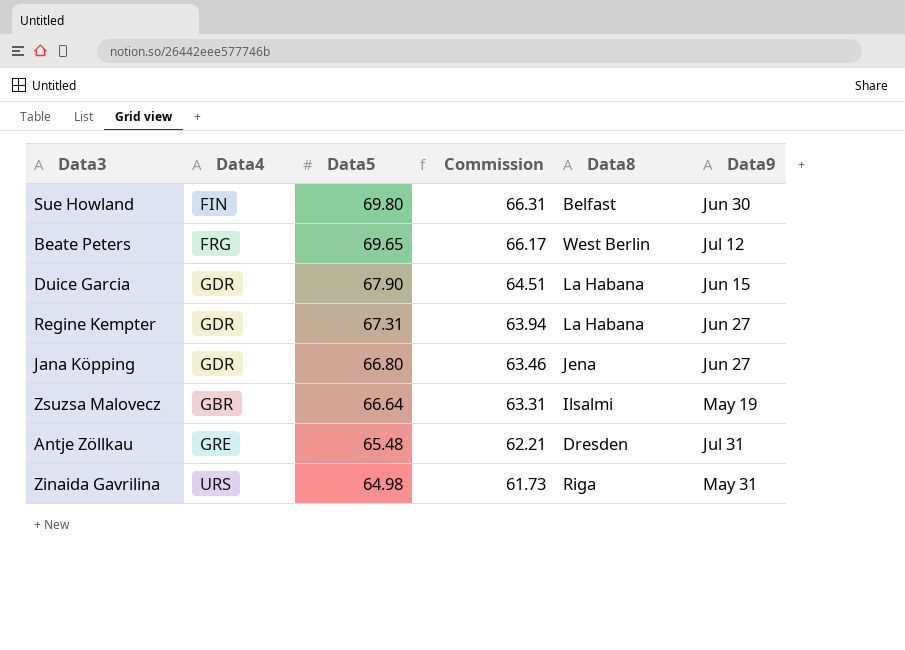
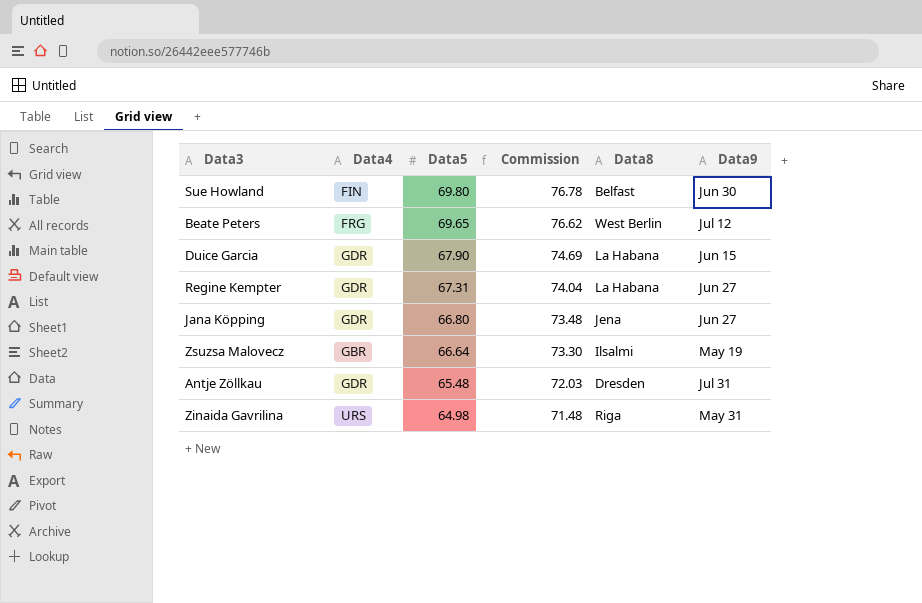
column Commission | formula: [Data5] * 0.95 -> [Data5] * 1.1
Antje Zöllkau | Data4: GRE -> GDR

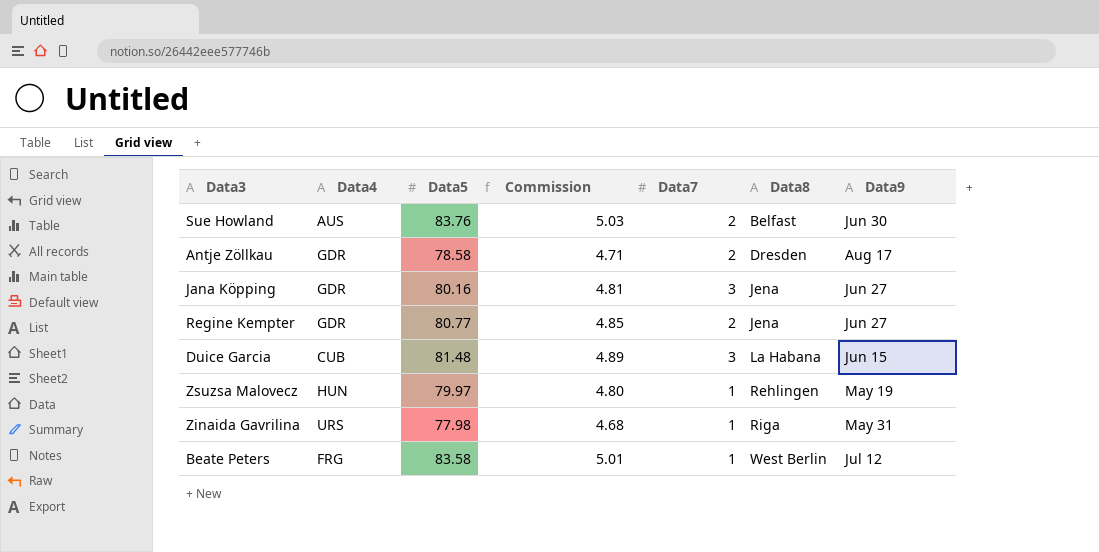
row order: Data5 descending -> Data8 ascending
column Commission | formula: [Data5] * 1.1 -> [Data5] * 0.06
column Data7 | position: none -> 5
Sue Howland | Data4: FIN -> AUS
Sue Howland | Data5: 69.80 -> 83.76
Antje Zöllkau | Data5: 65.48 -> 78.58
Antje Zöllkau | Data9: Jul 31 -> Aug 17
Jana Köpping | Data5: 66.80 -> 80.16
Regine Kempter | Data5: 67.31 -> 80.77
Regine Kempter | Data8: La Habana -> Jena
Duice Garcia | Data4: GDR -> CUB
Duice Garcia | Data5: 67.90 -> 81.48
Zsuzsa Malovecz | Data4: GBR -> HUN
Zsuzsa Malovecz | Data5: 66.64 -> 79.97
Zsuzsa Malovecz | Data8: Ilsalmi -> Rehlingen
Zinaida Gavrilina | Data5: 64.98 -> 77.98
Beate Peters | Data5: 69.65 -> 83.58

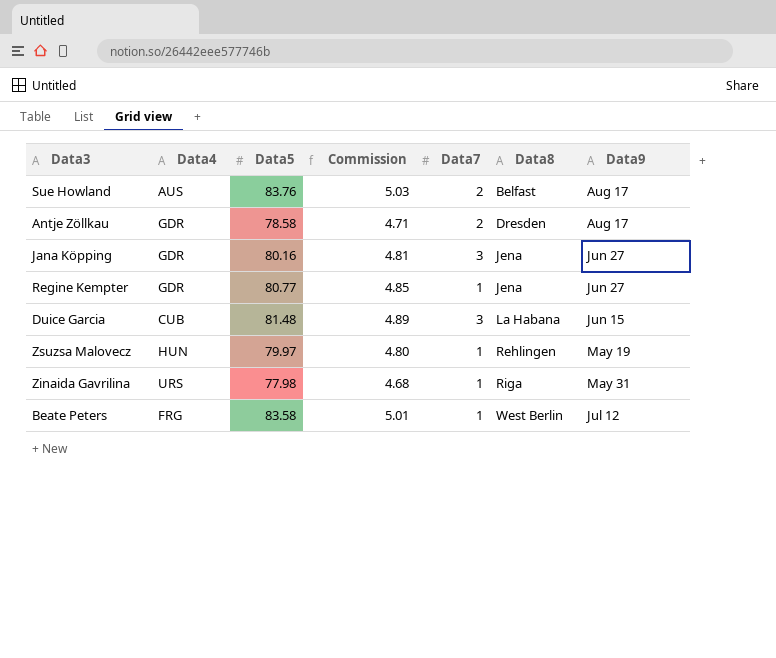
Sue Howland | Data9: Jun 30 -> Aug 17
Regine Kempter | Data7: 2 -> 1

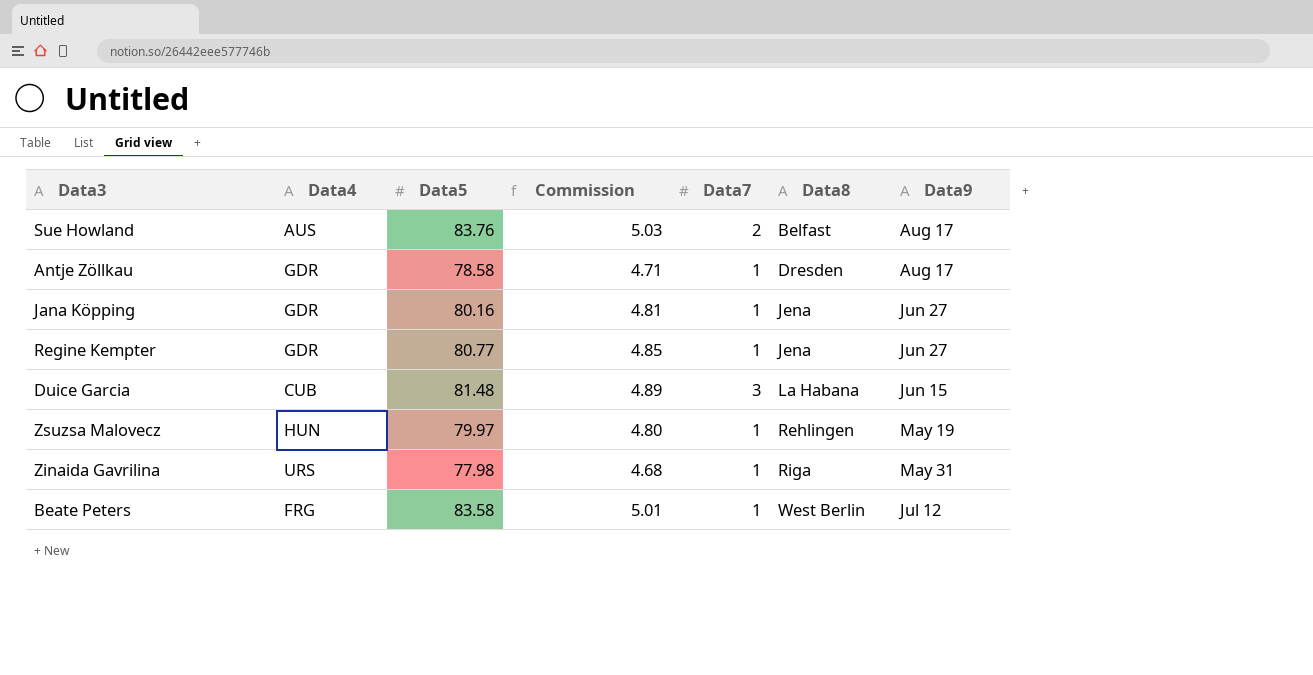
Antje Zöllkau | Data7: 2 -> 1
Jana Köpping | Data7: 3 -> 1

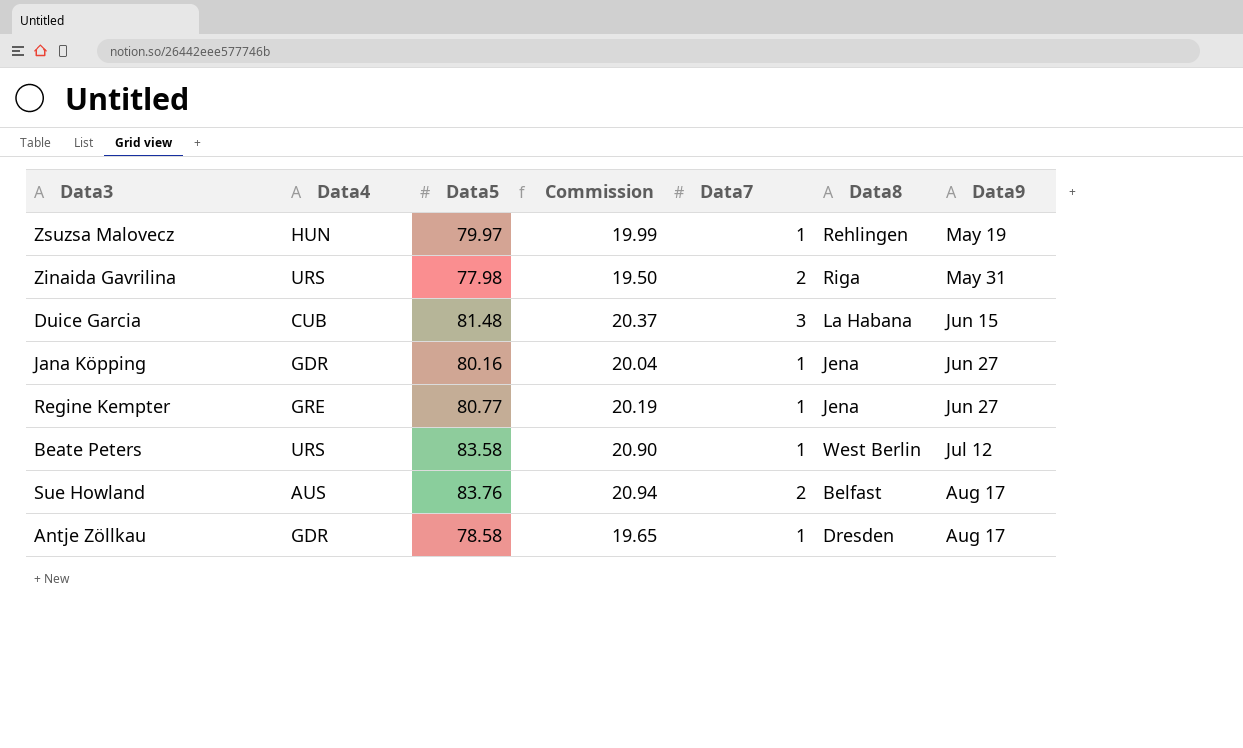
row order: Data8 ascending -> Data9 ascending
column Commission | formula: [Data5] * 0.06 -> [Data5] * 0.25
Zinaida Gavrilina | Data7: 1 -> 2
Regine Kempter | Data4: GDR -> GRE
Beate Peters | Data4: FRG -> URS

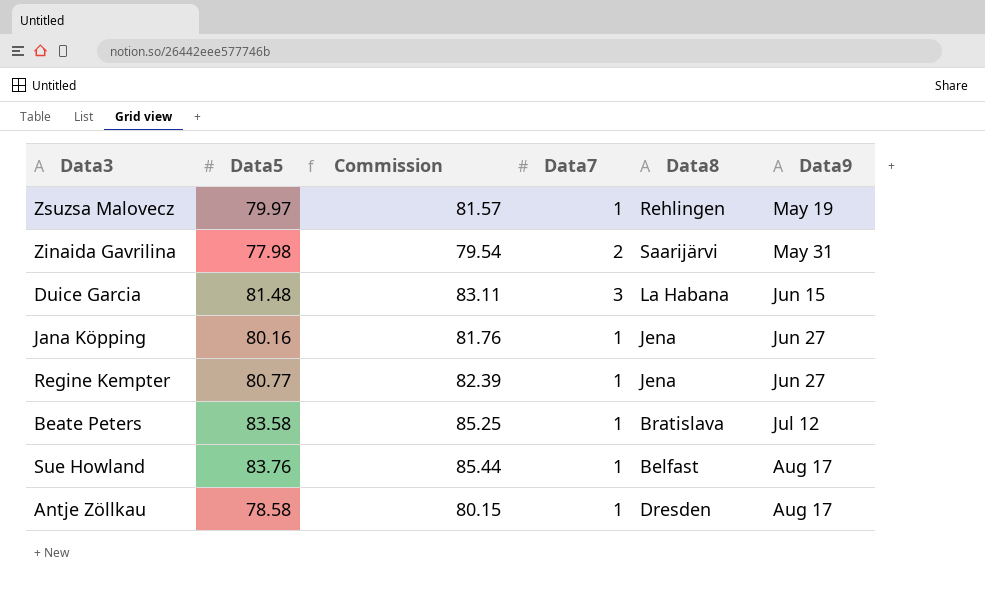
column Data4 | position: 2 -> none
column Commission | formula: [Data5] * 0.25 -> [Data5] * 1.02
Zinaida Gavrilina | Data8: Riga -> Saarijärvi
Beate Peters | Data8: West Berlin -> Bratislava
Sue Howland | Data7: 2 -> 1

